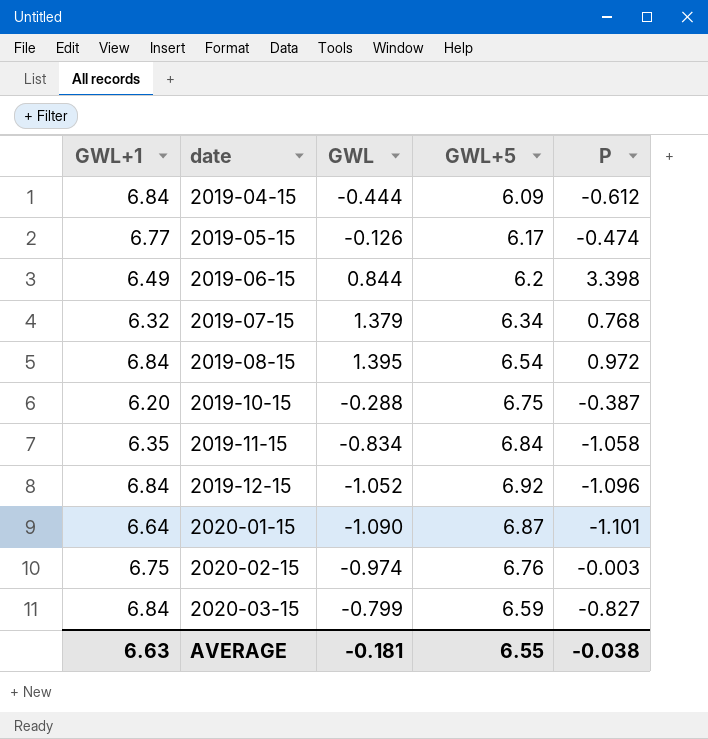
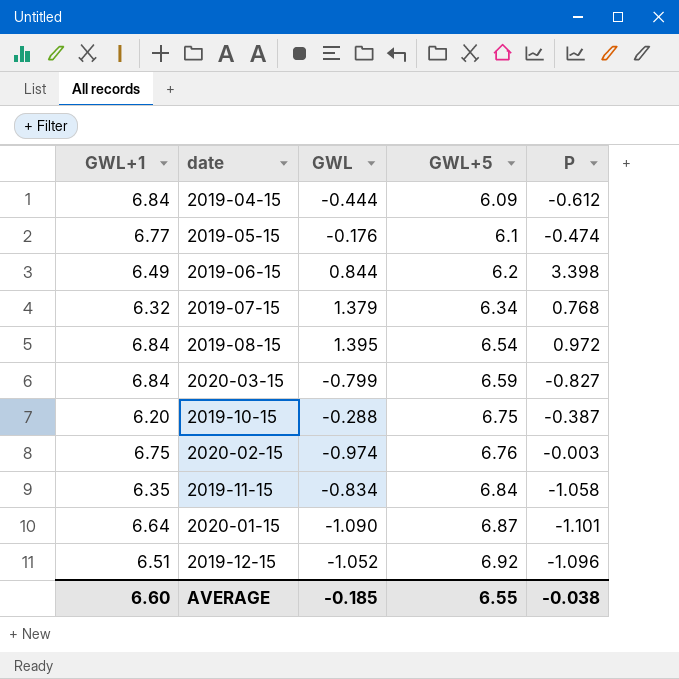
row order: date ascending -> GWL+5 ascending
2019-05-15 | GWL: -0.126 -> -0.176
2019-05-15 | GWL+5: 6.17 -> 6.1
2019-12-15 | GWL+1: 6.84 -> 6.51
AVERAGE | GWL+1: 6.63 -> 6.60
AVERAGE | GWL: -0.181 -> -0.185

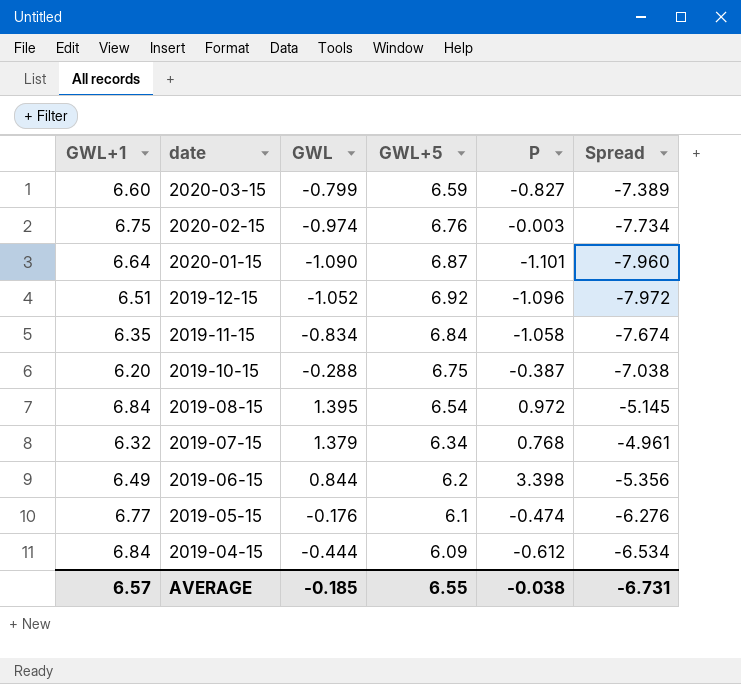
row order: GWL+5 ascending -> date descending
column Spread | formula: none -> [GWL] - [GWL+5]
2020-03-15 | GWL+1: 6.84 -> 6.60
AVERAGE | GWL+1: 6.60 -> 6.57

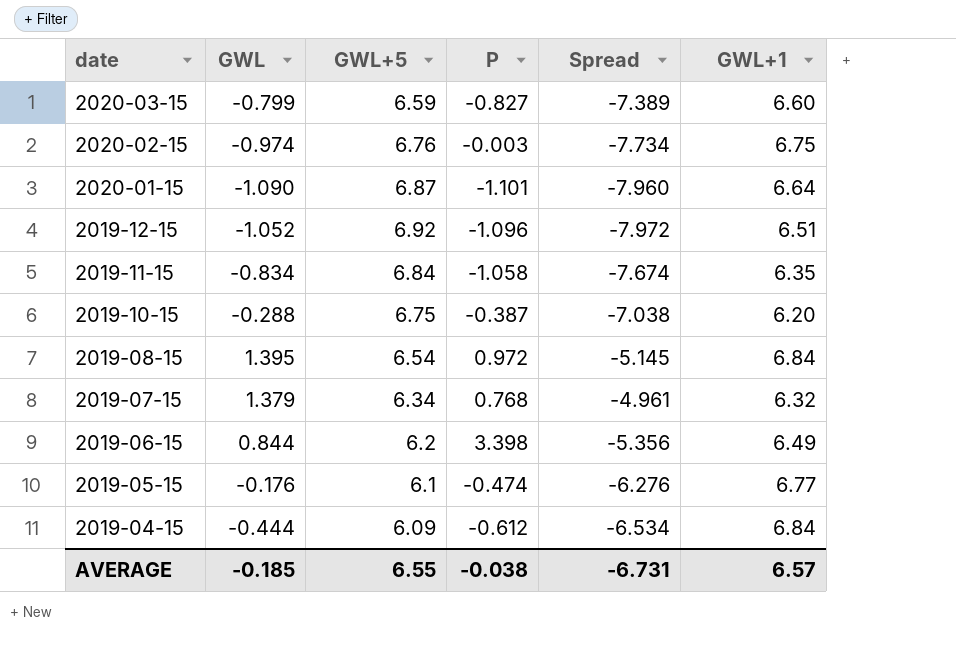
column GWL+1 | position: 1 -> 6

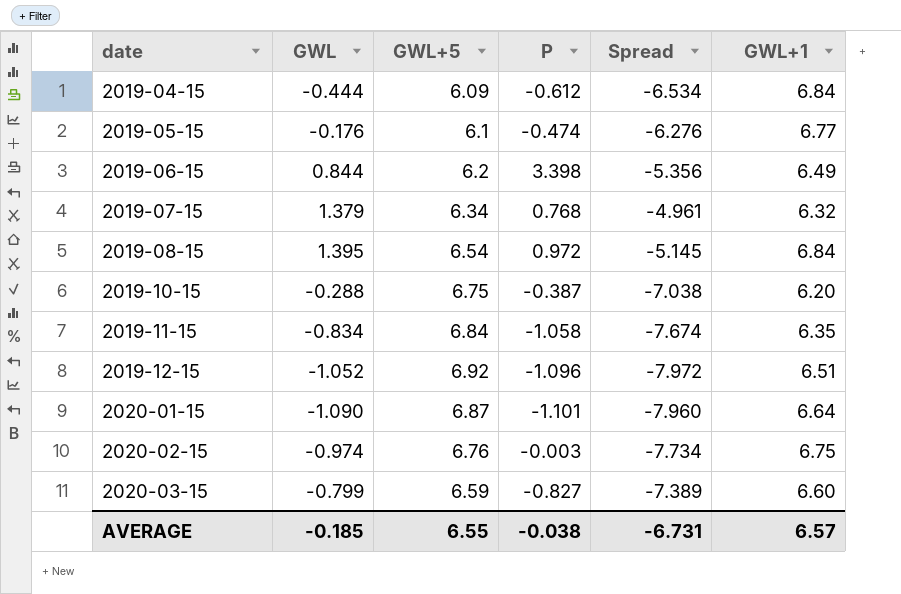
row order: date descending -> date ascending

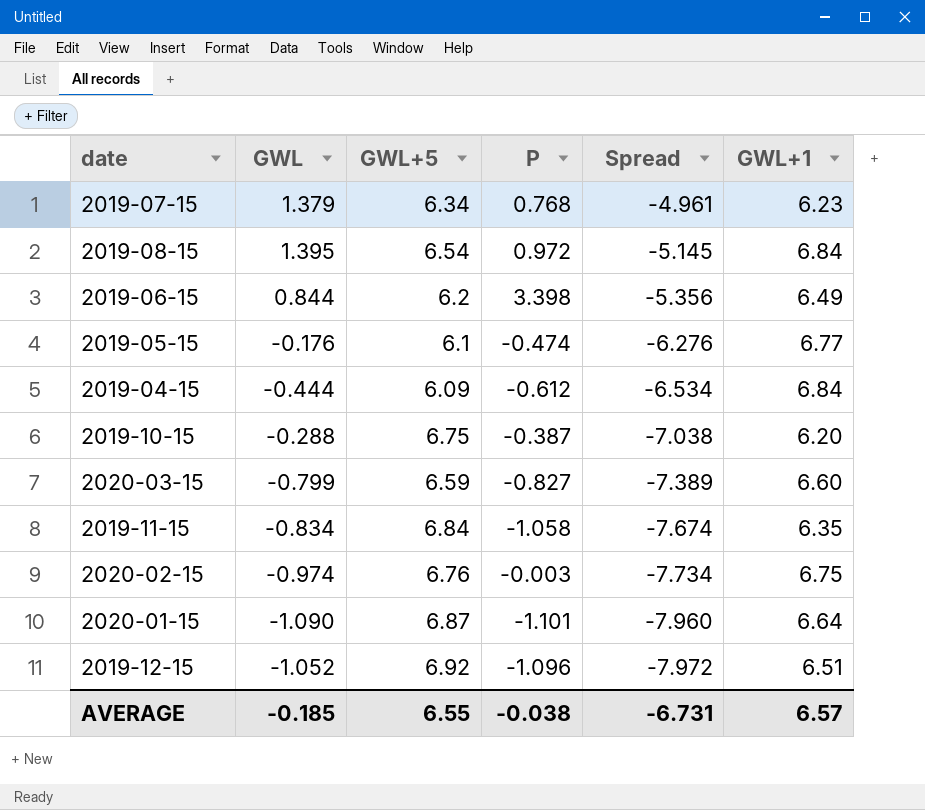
row order: date ascending -> Spread descending
2019-07-15 | GWL+1: 6.32 -> 6.23

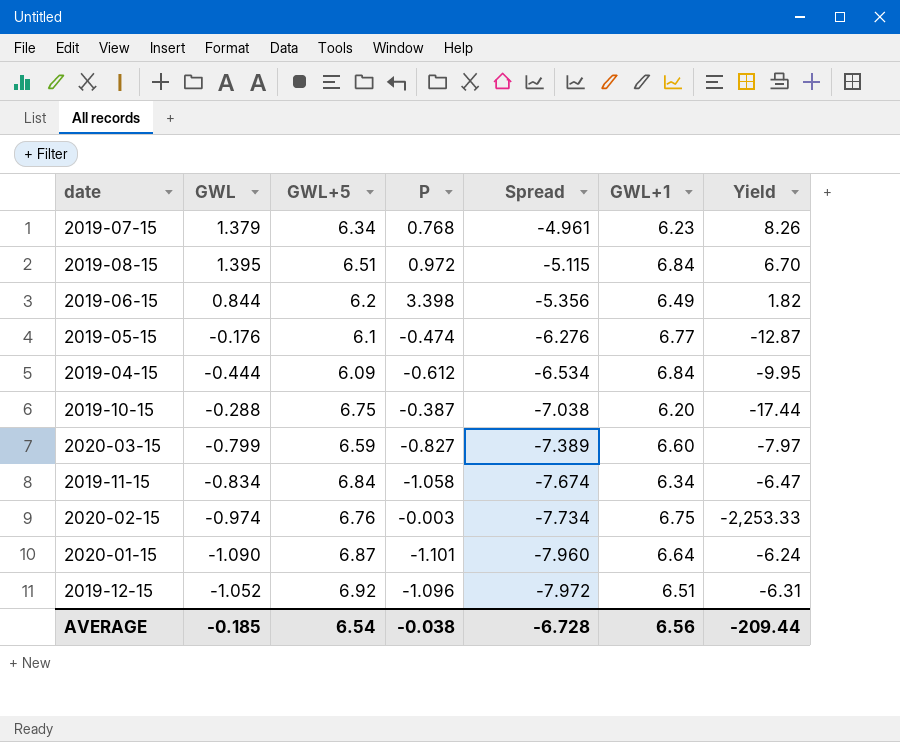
column Yield | formula: none -> [GWL+5] / [P]
2019-08-15 | GWL+5: 6.54 -> 6.51
2019-08-15 | Spread: -5.145 -> -5.115
2019-11-15 | GWL+1: 6.35 -> 6.34
AVERAGE | GWL+5: 6.55 -> 6.54
AVERAGE | Spread: -6.731 -> -6.728
AVERAGE | GWL+1: 6.57 -> 6.56

